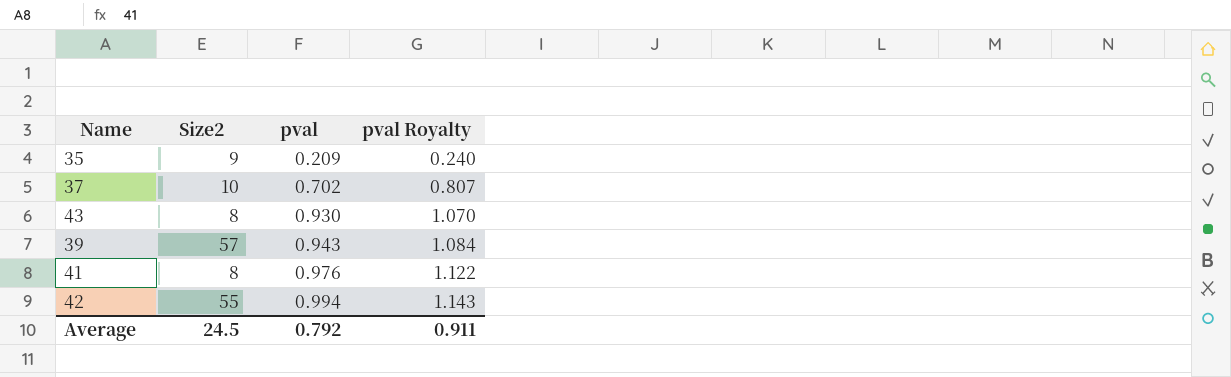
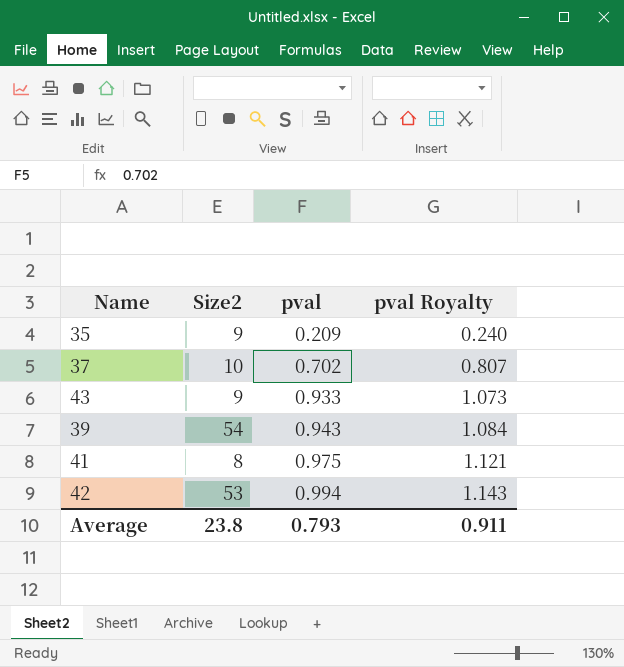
43 | Size2: 8 -> 9
43 | pval: 0.930 -> 0.933
43 | pval Royalty: 1.070 -> 1.073
39 | Size2: 57 -> 54
41 | pval: 0.976 -> 0.975
41 | pval Royalty: 1.122 -> 1.121
42 | Size2: 55 -> 53
Average | Size2: 24.5 -> 23.8
Average | pval: 0.792 -> 0.793

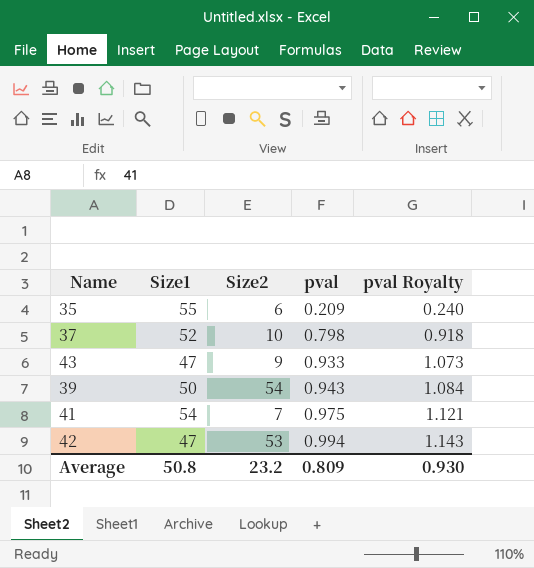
column Size1 | position: none -> 2
35 | Size2: 9 -> 6
37 | pval: 0.702 -> 0.798
37 | pval Royalty: 0.807 -> 0.918
41 | Size2: 8 -> 7
Average | Size2: 23.8 -> 23.2
Average | pval: 0.793 -> 0.809
Average | pval Royalty: 0.911 -> 0.930

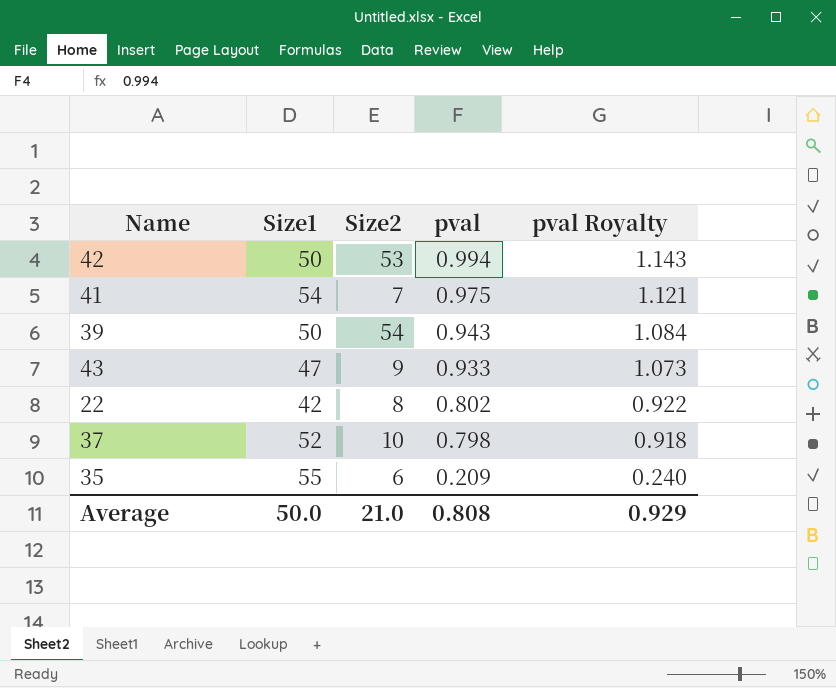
row order: pval ascending -> pval descending
42 | Size1: 47 -> 50
row 22: none -> 42 | 8 | 0.802 | 0.922
Average | Size1: 50.8 -> 50.0
Average | Size2: 23.2 -> 21.0
Average | pval: 0.809 -> 0.808
Average | pval Royalty: 0.930 -> 0.929

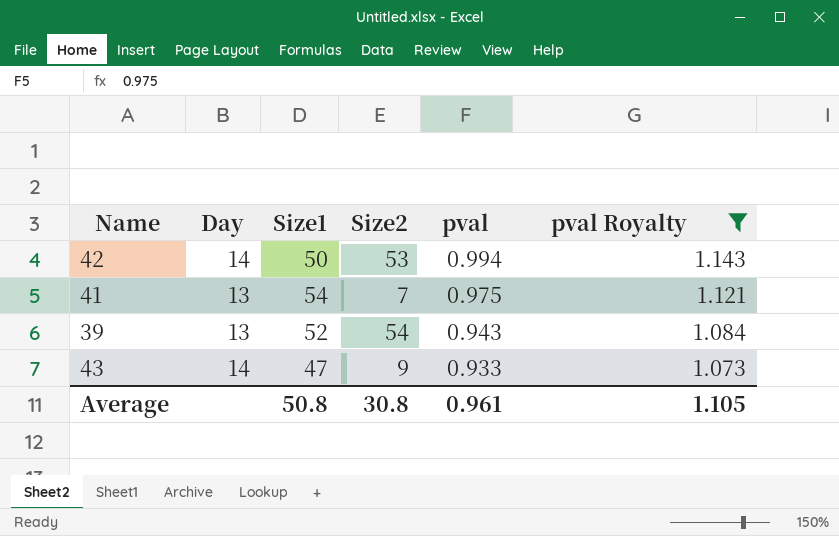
filter: none -> pval Royalty >= 1.073
column Day | position: none -> 2
39 | Size1: 50 -> 52
Average | Size1: 50.0 -> 50.8
Average | Size2: 21.0 -> 30.8
Average | pval: 0.808 -> 0.961
Average | pval Royalty: 0.929 -> 1.105

